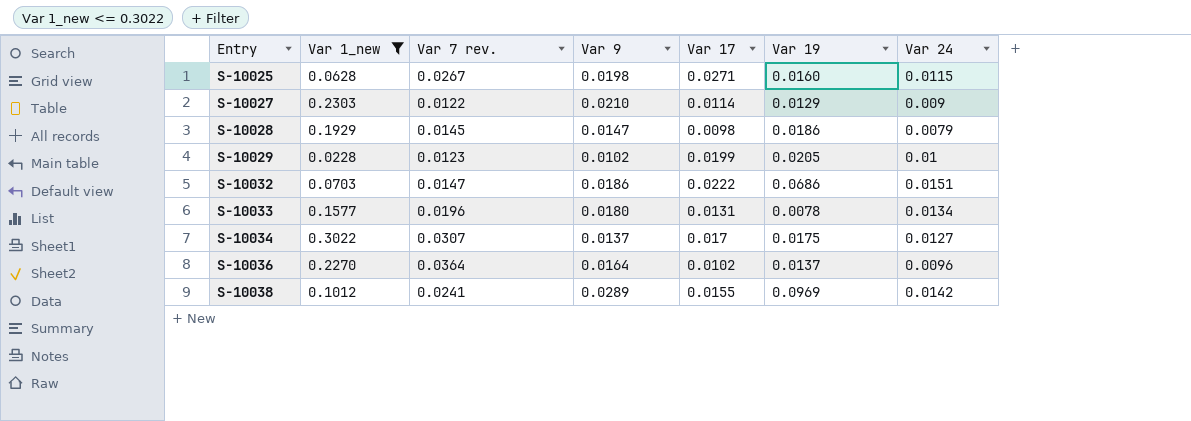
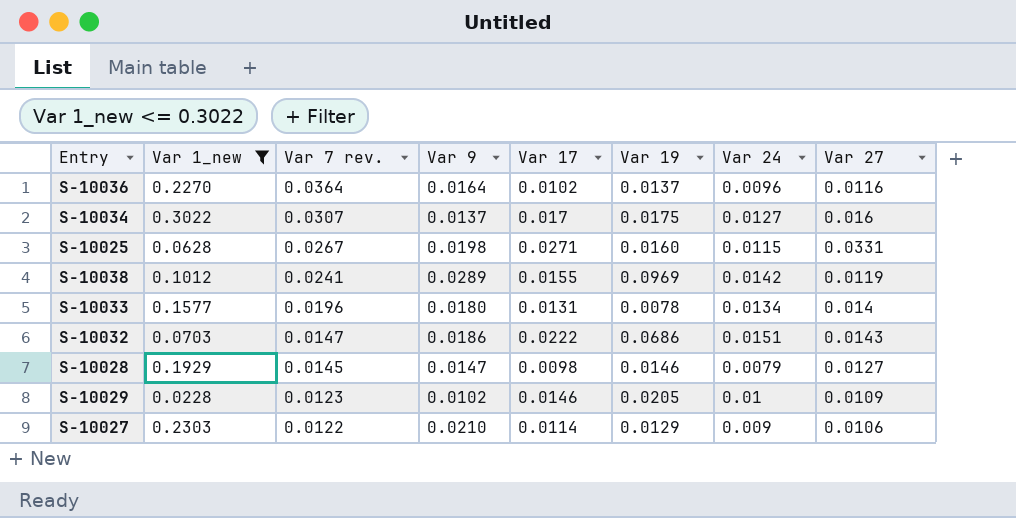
row order: Entry ascending -> Var 7 rev. descending
column Var 27 | position: none -> 8
S-10028 | Var 19: 0.0186 -> 0.0146
S-10029 | Var 17: 0.0199 -> 0.0146

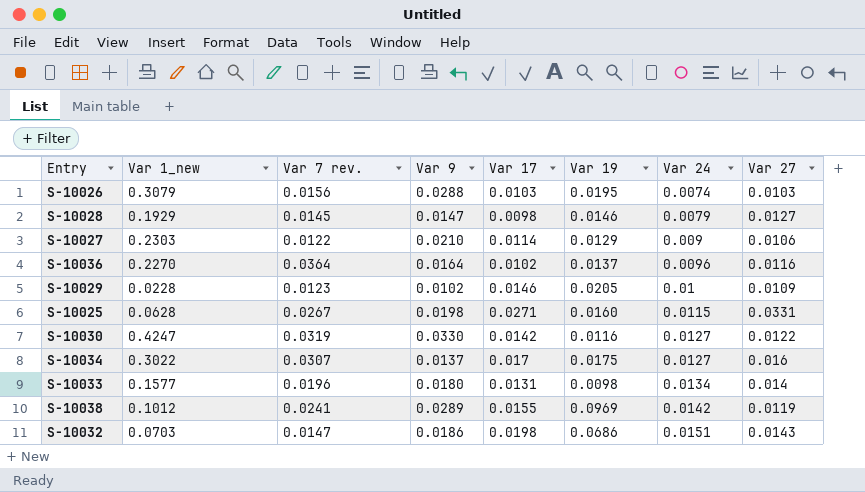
filter: Var 1_new <= 0.3022 -> none
row order: Var 7 rev. descending -> Var 24 ascending
S-10033 | Var 19: 0.0078 -> 0.0098
S-10032 | Var 17: 0.0222 -> 0.0198

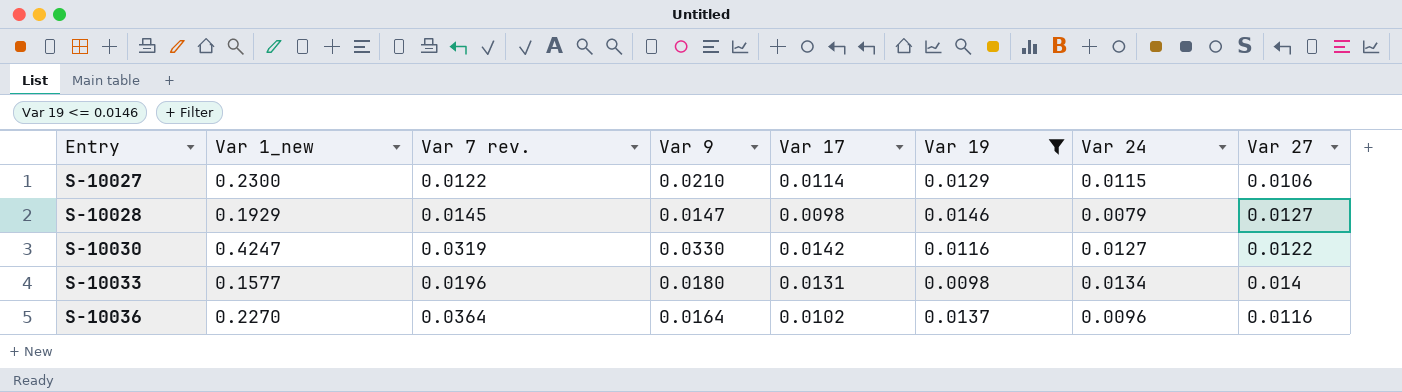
filter: none -> Var 19 <= 0.0146
row order: Var 24 ascending -> Entry ascending
S-10027 | Var 1_new: 0.2303 -> 0.2300
S-10027 | Var 24: 0.009 -> 0.0115

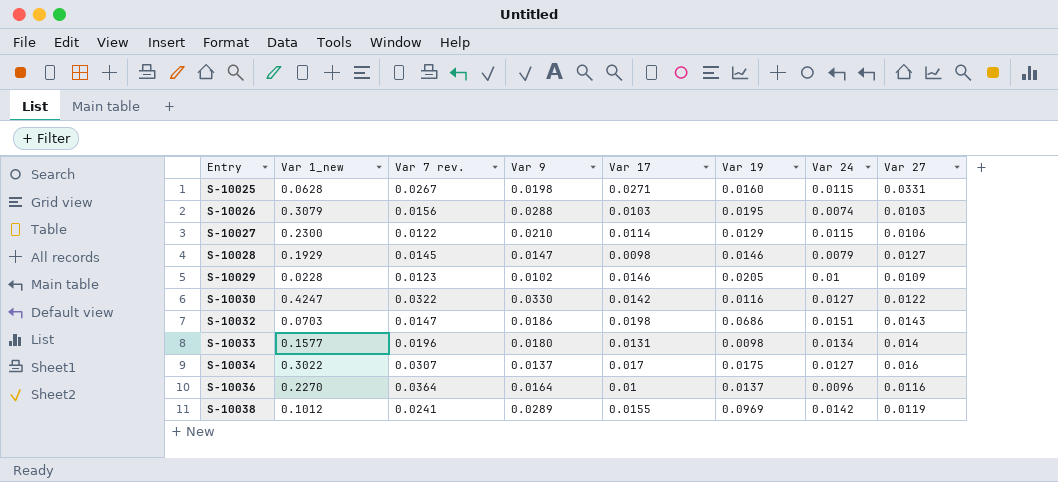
filter: Var 19 <= 0.0146 -> none
S-10030 | Var 7 rev.: 0.0319 -> 0.0322
S-10036 | Var 17: 0.0102 -> 0.01

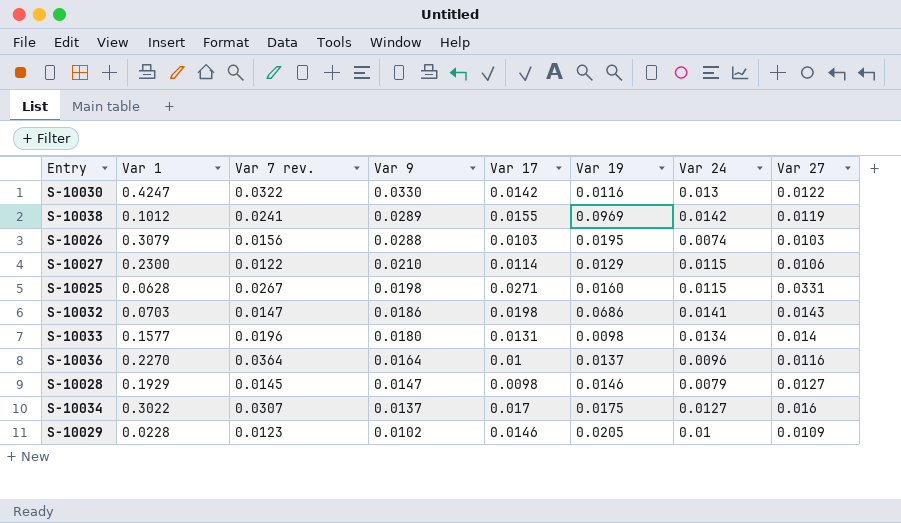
row order: Entry ascending -> Var 9 descending
column name: Var 1_new -> Var 1
S-10030 | Var 24: 0.0127 -> 0.013
S-10032 | Var 24: 0.0151 -> 0.0141

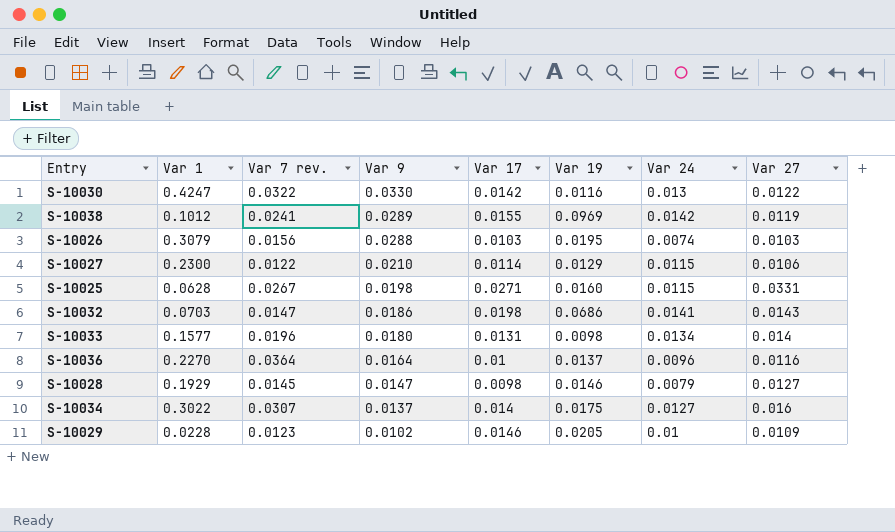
S-10034 | Var 17: 0.017 -> 0.014

